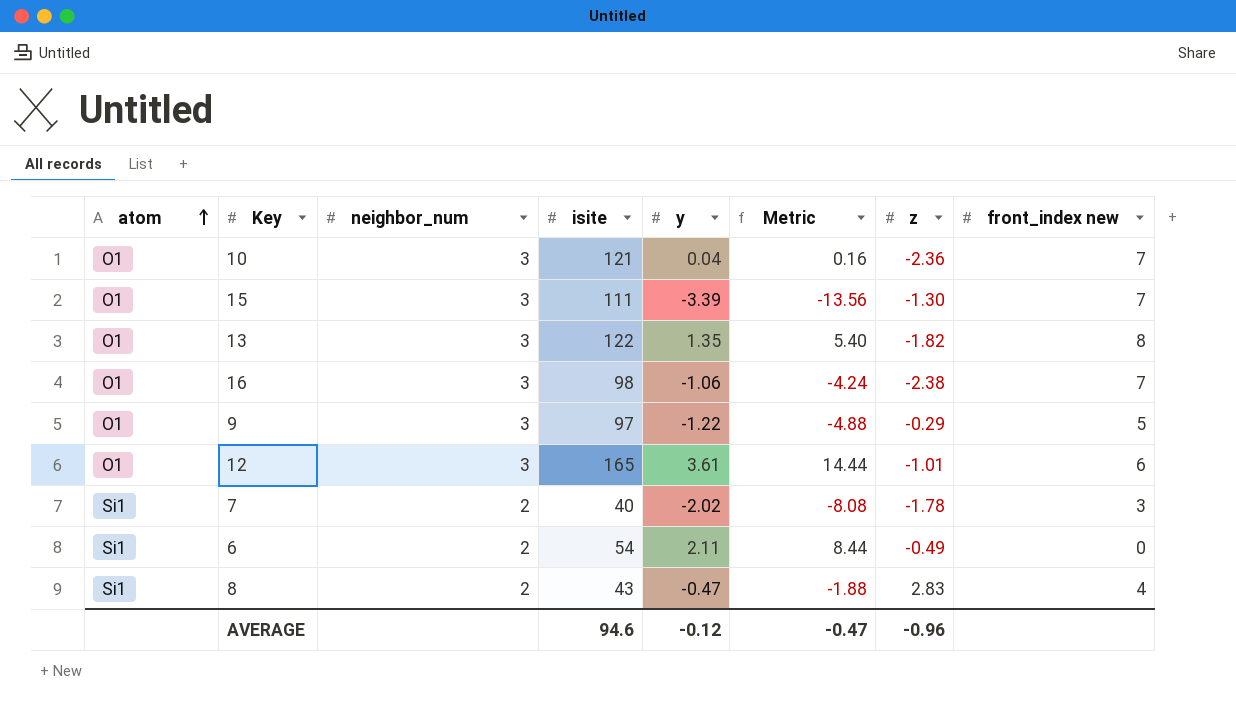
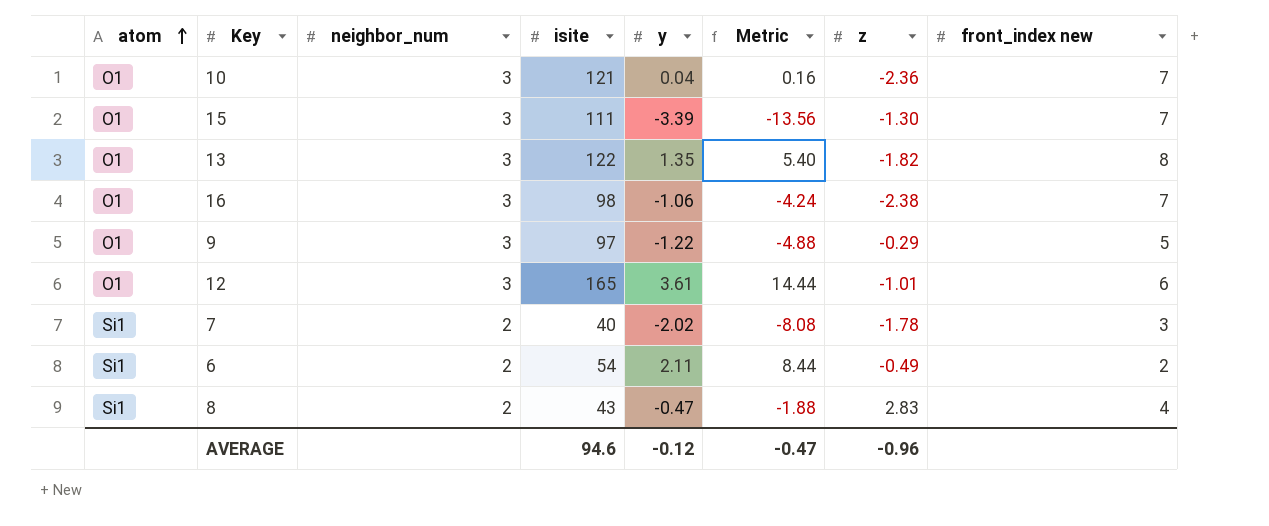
6 | front_index new: 0 -> 2

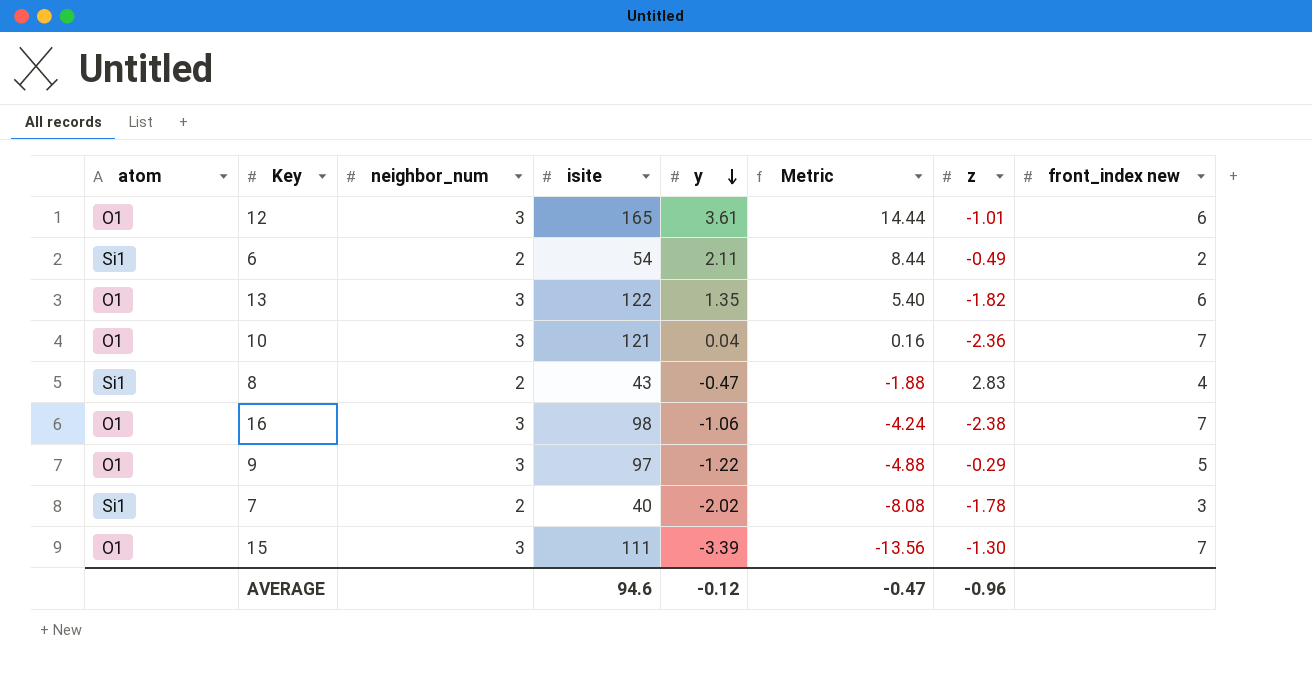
row order: atom ascending -> y descending
13 | front_index new: 8 -> 6

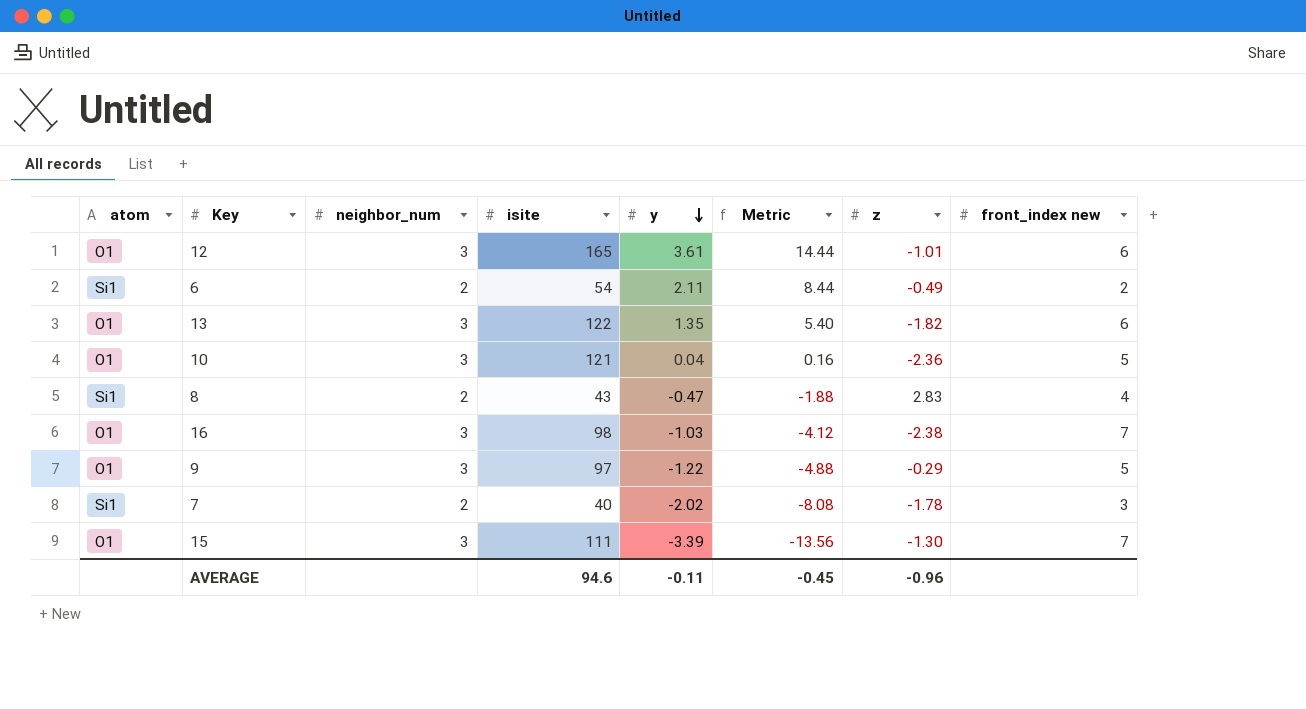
10 | front_index new: 7 -> 5
16 | y: -1.06 -> -1.03
16 | Metric: -4.24 -> -4.12
AVERAGE | y: -0.12 -> -0.11
AVERAGE | Metric: -0.47 -> -0.45

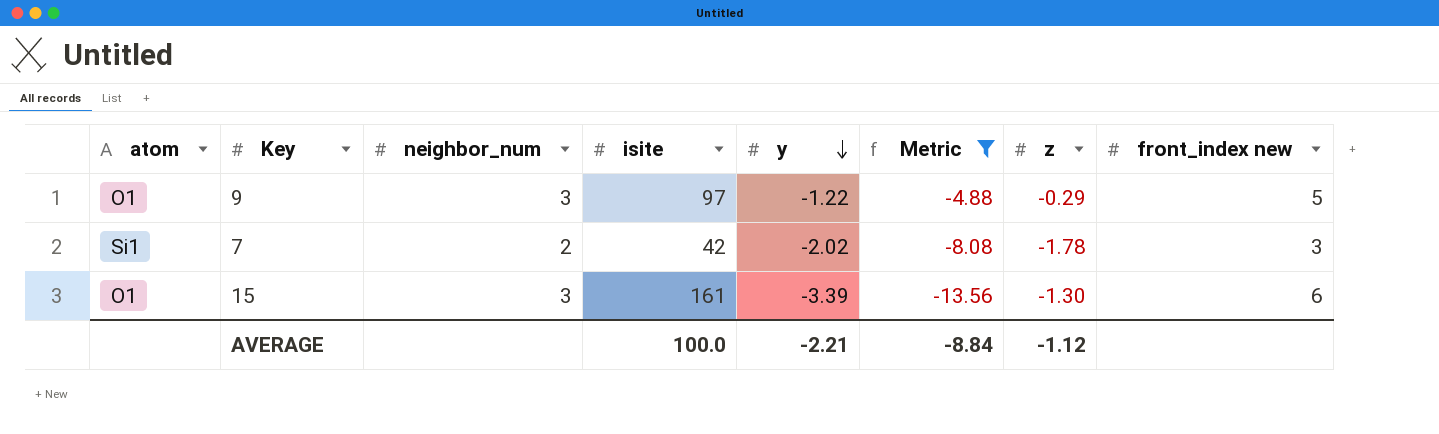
filter: none -> Metric <= -4.88
7 | isite: 40 -> 42
15 | isite: 111 -> 161
15 | front_index new: 7 -> 6
AVERAGE | isite: 94.6 -> 100.0
AVERAGE | y: -0.11 -> -2.21
AVERAGE | Metric: -0.45 -> -8.84
AVERAGE | z: -0.96 -> -1.12

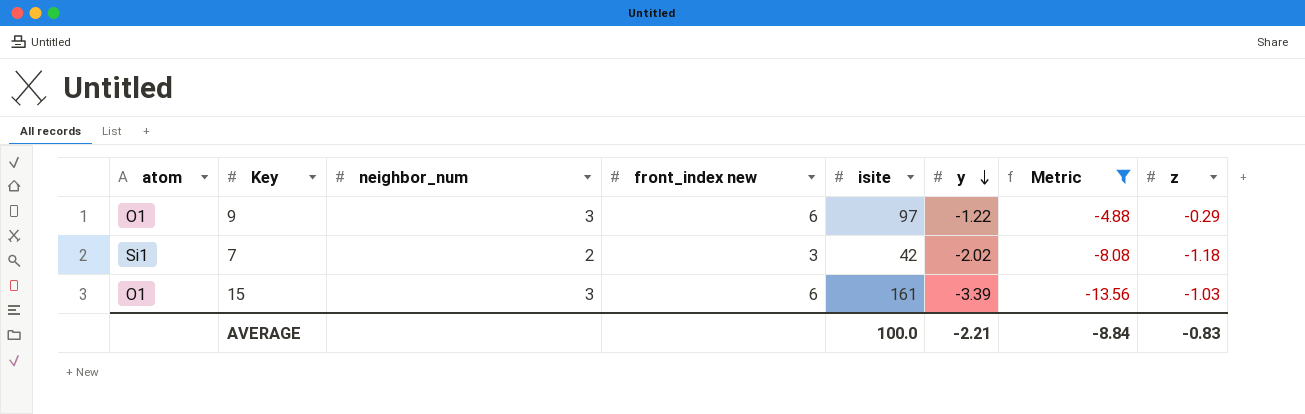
column front_index new | position: 8 -> 4
9 | front_index new: 5 -> 6
7 | z: -1.78 -> -1.18
15 | z: -1.30 -> -1.03
AVERAGE | z: -1.12 -> -0.83

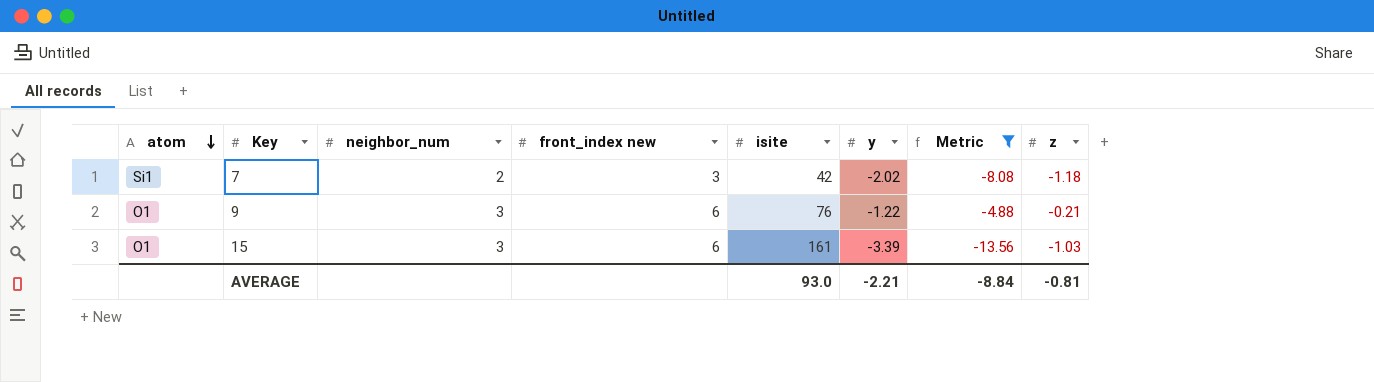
row order: y descending -> atom descending
9 | isite: 97 -> 76
9 | z: -0.29 -> -0.21
AVERAGE | isite: 100.0 -> 93.0
AVERAGE | z: -0.83 -> -0.81

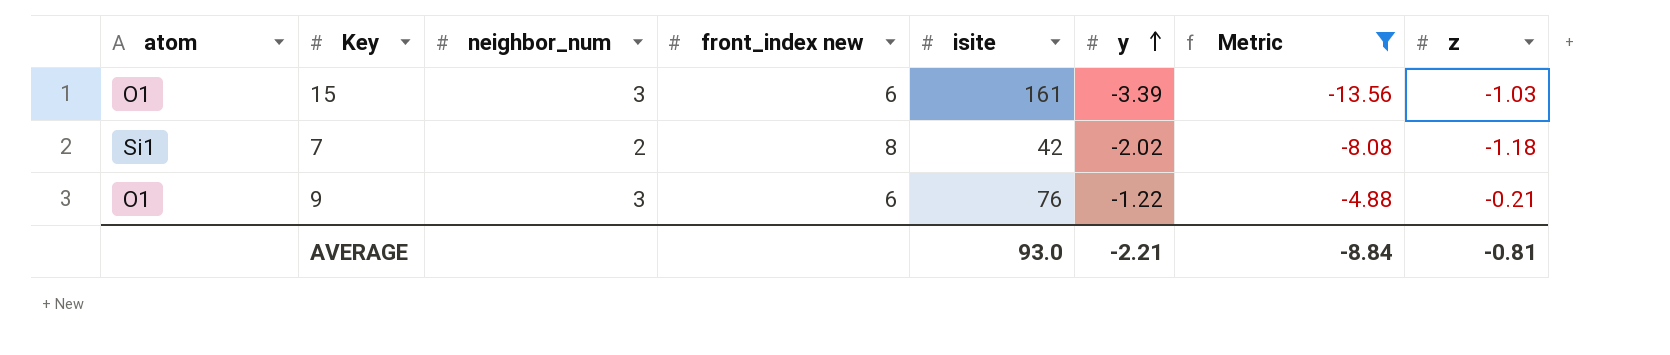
row order: atom descending -> y ascending
7 | front_index new: 3 -> 8

